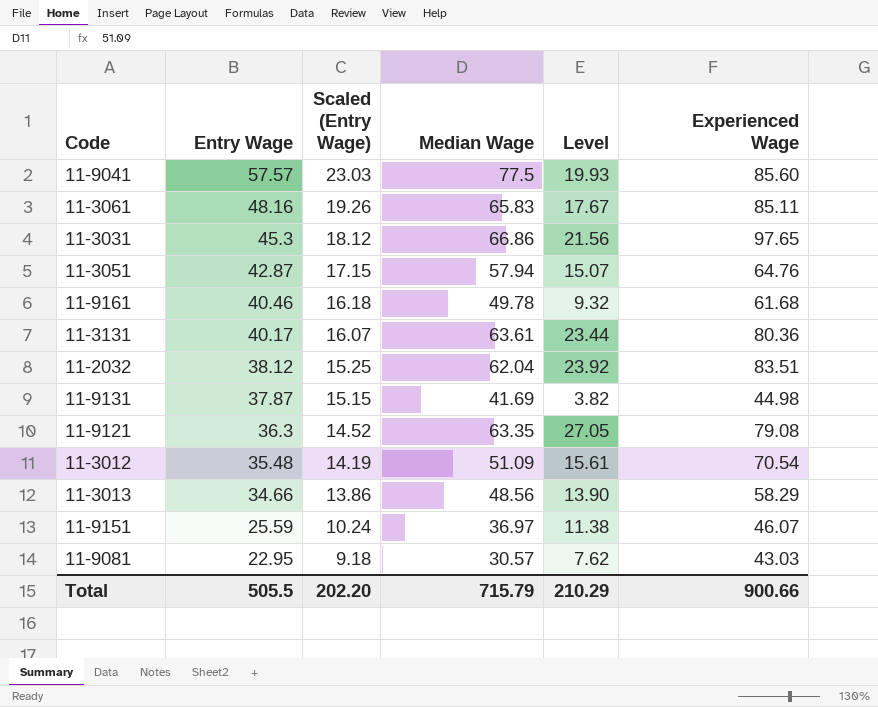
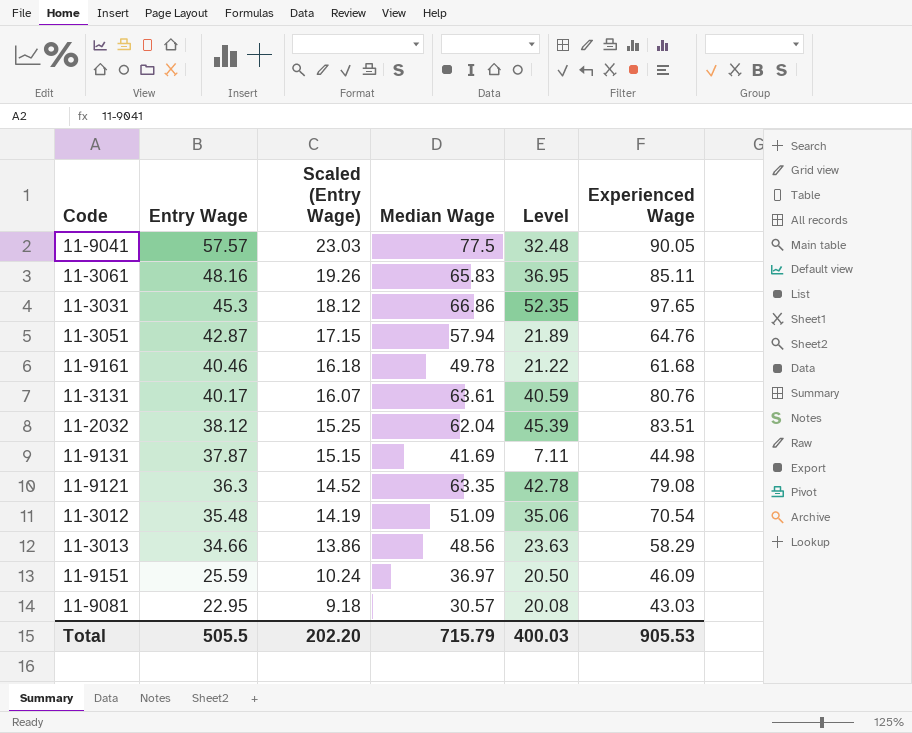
column Level | formula: [Median Wage] - [Entry Wage] -> [Experienced Wage] - [Entry Wage]
11-9041 | Experienced Wage: 85.60 -> 90.05
11-3131 | Experienced Wage: 80.36 -> 80.76
11-9151 | Experienced Wage: 46.07 -> 46.09
Total | Level: 210.29 -> 400.03
Total | Experienced Wage: 900.66 -> 905.53

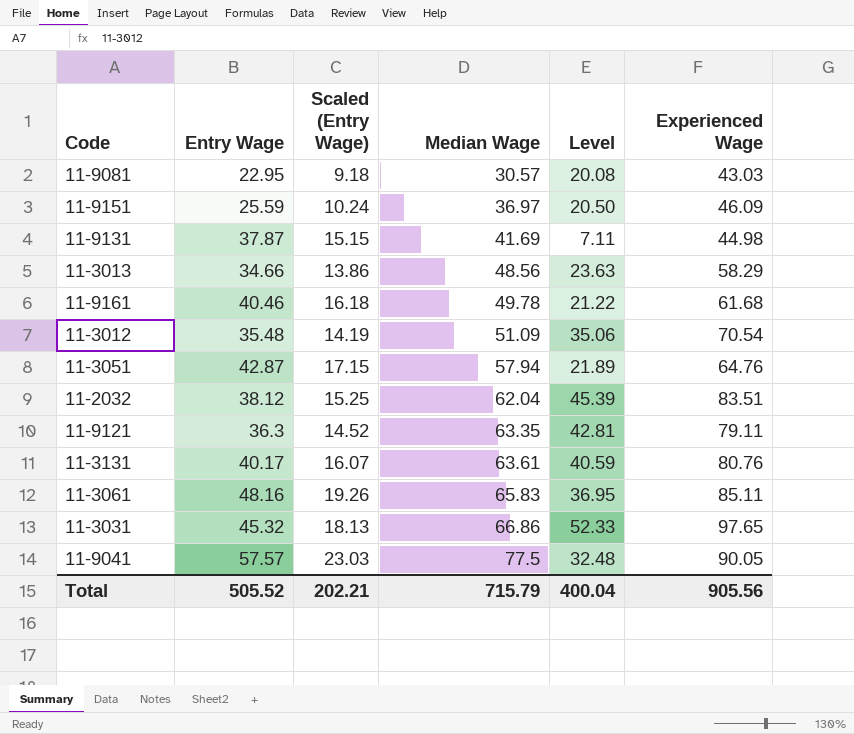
row order: Entry Wage descending -> Median Wage ascending
11-9121 | Level: 42.78 -> 42.81
11-9121 | Experienced Wage: 79.08 -> 79.11
11-3031 | Entry Wage: 45.3 -> 45.32
11-3031 | Scaled (Entry Wage): 18.12 -> 18.13
11-3031 | Level: 52.35 -> 52.33
Total | Entry Wage: 505.5 -> 505.52
Total | Scaled (Entry Wage): 202.20 -> 202.21
Total | Level: 400.03 -> 400.04
Total | Experienced Wage: 905.53 -> 905.56

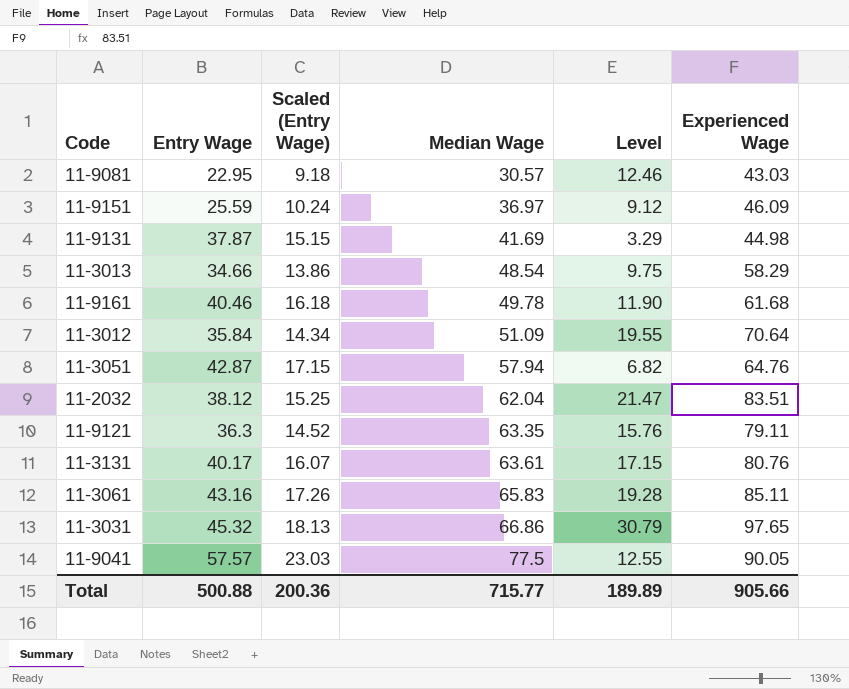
column Level | formula: [Experienced Wage] - [Entry Wage] -> [Experienced Wage] - [Median Wage]
11-3013 | Median Wage: 48.56 -> 48.54
11-3012 | Entry Wage: 35.48 -> 35.84
11-3012 | Scaled (Entry Wage): 14.19 -> 14.34
11-3012 | Experienced Wage: 70.54 -> 70.64
11-3061 | Entry Wage: 48.16 -> 43.16
11-3061 | Scaled (Entry Wage): 19.26 -> 17.26
Total | Entry Wage: 505.52 -> 500.88
Total | Scaled (Entry Wage): 202.21 -> 200.36
Total | Median Wage: 715.79 -> 715.77
Total | Level: 400.04 -> 189.89
Total | Experienced Wage: 905.56 -> 905.66

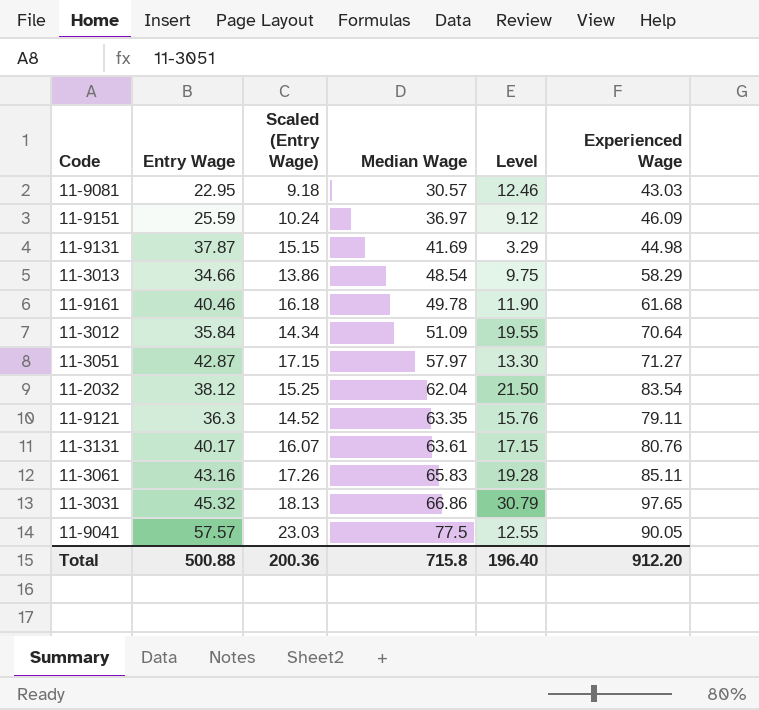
11-3051 | Median Wage: 57.94 -> 57.97
11-3051 | Level: 6.82 -> 13.30
11-3051 | Experienced Wage: 64.76 -> 71.27
11-2032 | Level: 21.47 -> 21.50
11-2032 | Experienced Wage: 83.51 -> 83.54
Total | Median Wage: 715.77 -> 715.8
Total | Level: 189.89 -> 196.40
Total | Experienced Wage: 905.66 -> 912.20

